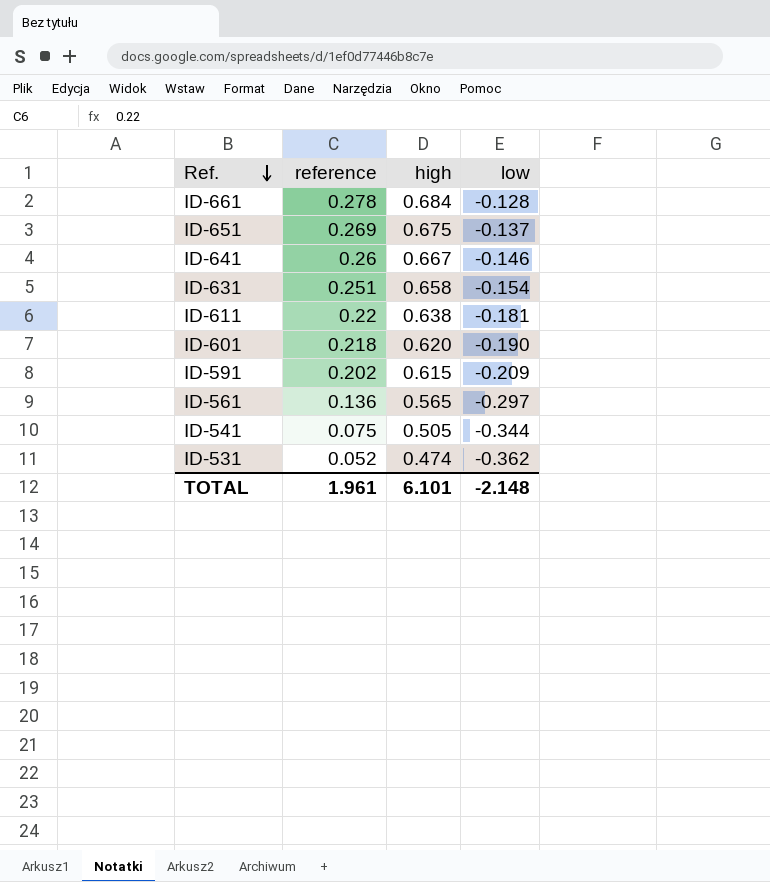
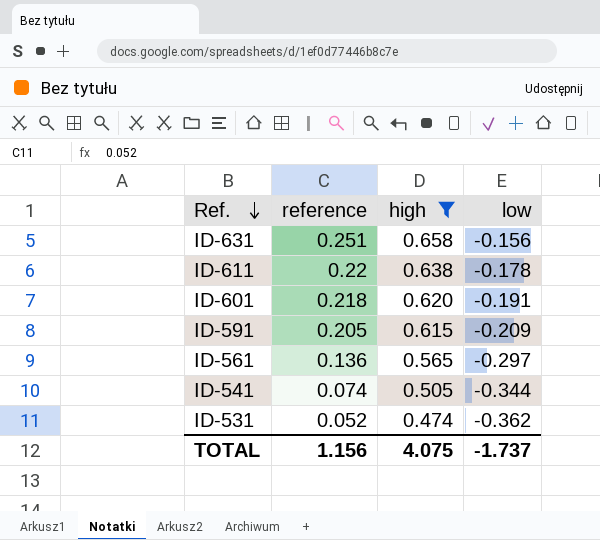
filter: none -> high <= 0.658
ID-631 | low: -0.154 -> -0.156
ID-611 | low: -0.181 -> -0.178
ID-601 | low: -0.190 -> -0.191
ID-591 | reference: 0.202 -> 0.205
ID-541 | reference: 0.075 -> 0.074
TOTAL | reference: 1.961 -> 1.156
TOTAL | high: 6.101 -> 4.075
TOTAL | low: -2.148 -> -1.737

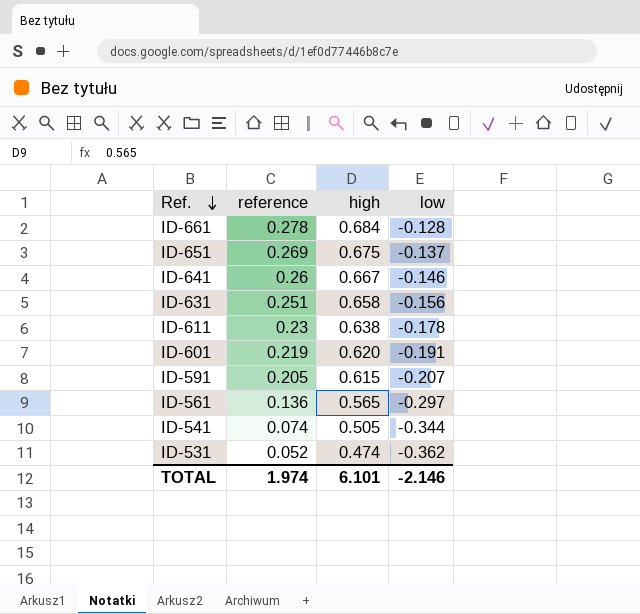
filter: high <= 0.658 -> none
ID-611 | reference: 0.22 -> 0.23
ID-601 | reference: 0.218 -> 0.219
ID-591 | low: -0.209 -> -0.207
TOTAL | reference: 1.156 -> 1.974
TOTAL | high: 4.075 -> 6.101
TOTAL | low: -1.737 -> -2.146

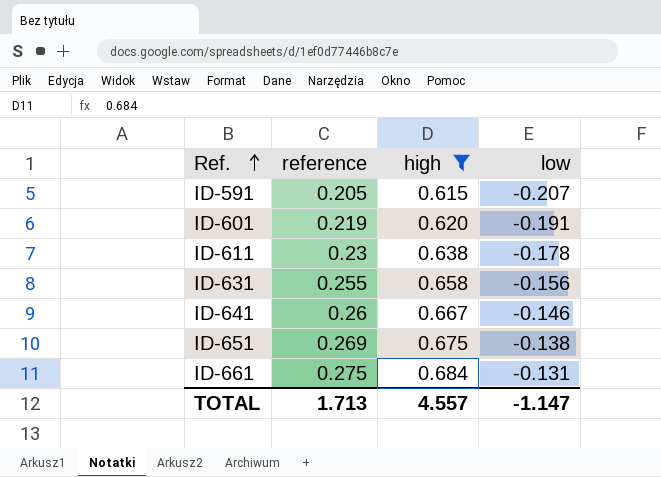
filter: none -> high >= 0.615
row order: Ref. descending -> Ref. ascending
ID-631 | reference: 0.251 -> 0.255
ID-651 | low: -0.137 -> -0.138
ID-661 | reference: 0.278 -> 0.275
ID-661 | low: -0.128 -> -0.131
TOTAL | reference: 1.974 -> 1.713
TOTAL | high: 6.101 -> 4.557
TOTAL | low: -2.146 -> -1.147

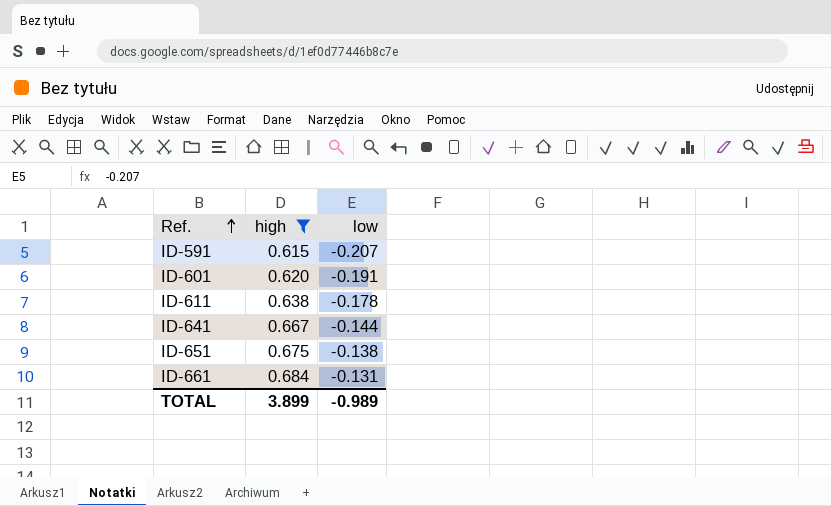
column reference | position: 2 -> none
row ID-631: 0.255 | 0.658 | -0.156 -> none
ID-641 | low: -0.146 -> -0.144
TOTAL | high: 4.557 -> 3.899
TOTAL | low: -1.147 -> -0.989

